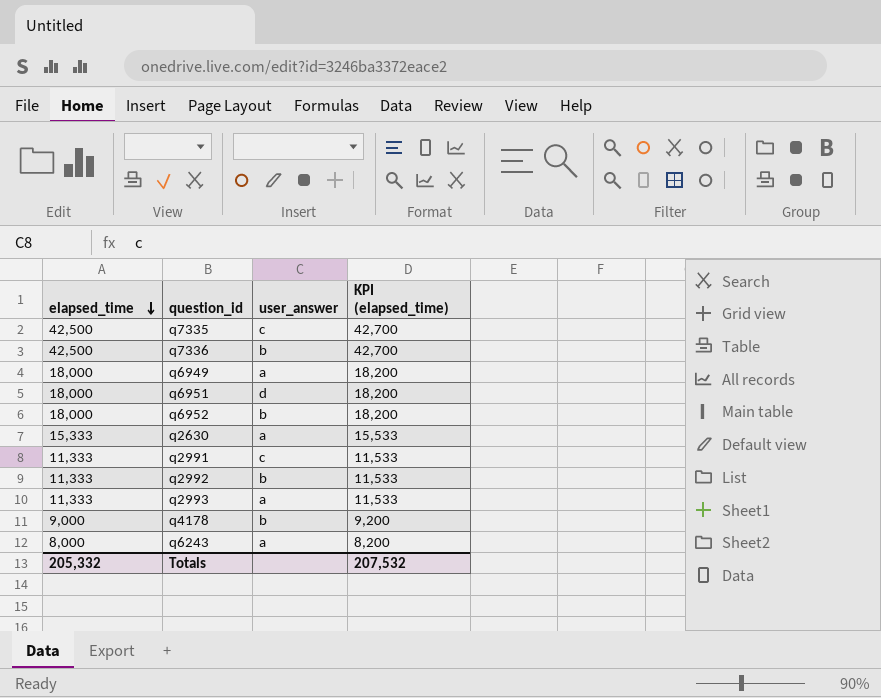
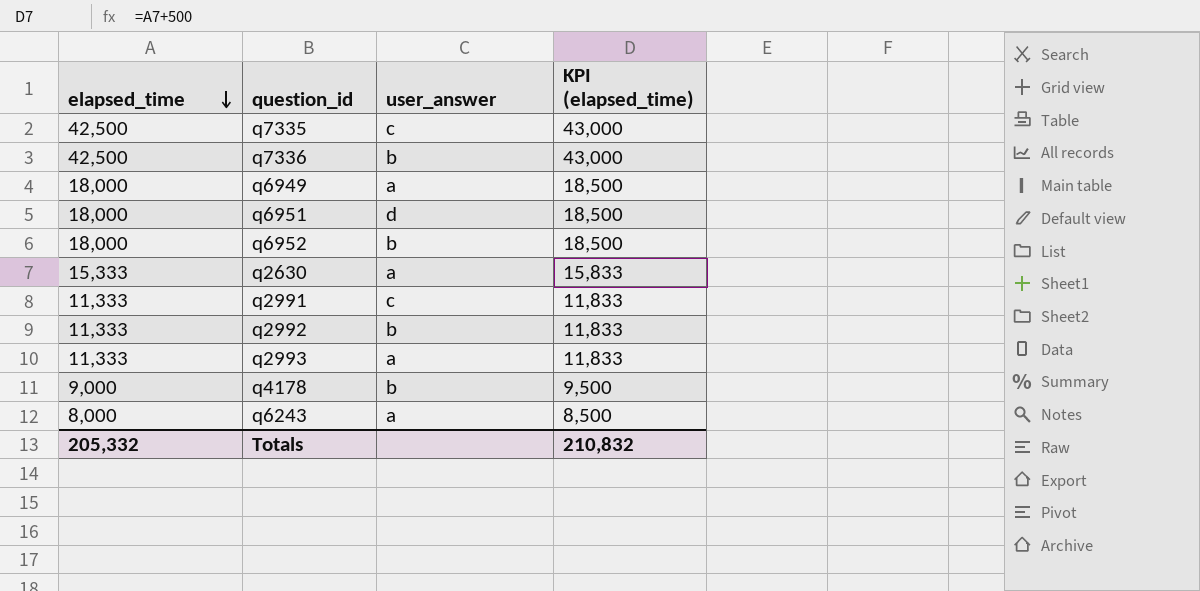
column KPI (elapsed_time) | formula: [elapsed_time] + 200 -> [elapsed_time] + 500
Totals | KPI (elapsed_time): 207,532 -> 210,832

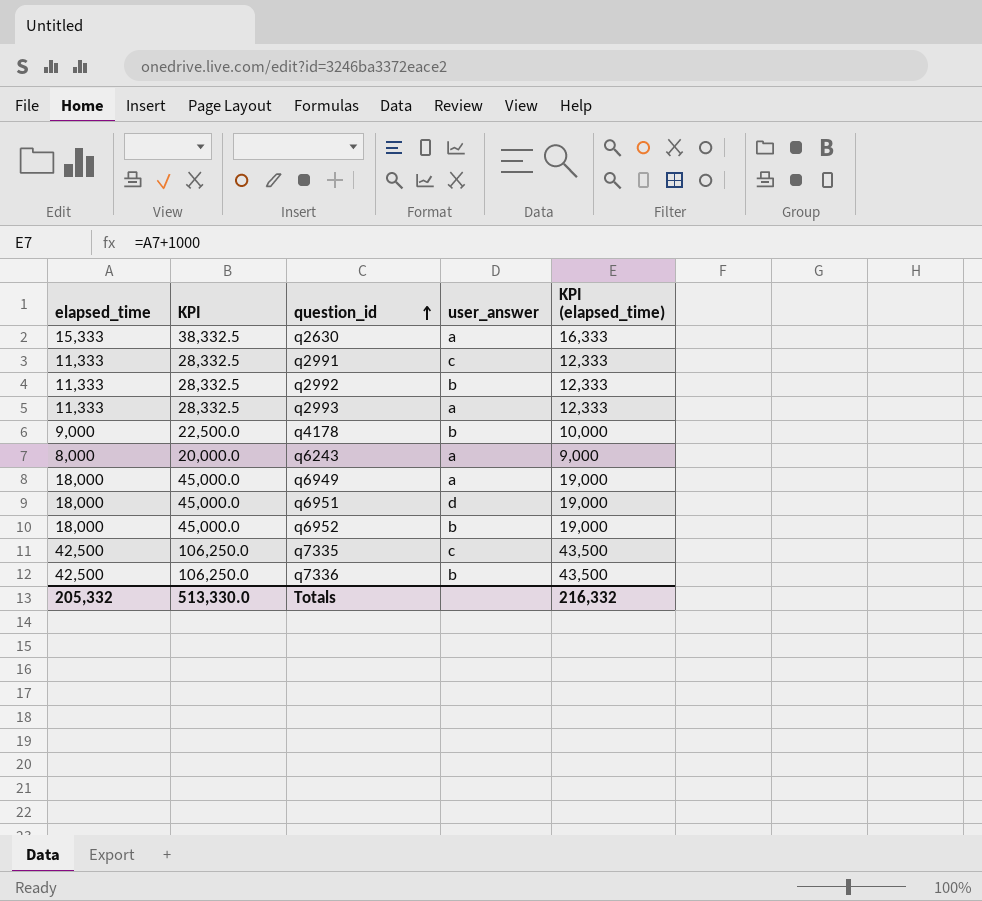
row order: elapsed_time descending -> question_id ascending
column KPI | formula: none -> [elapsed_time] * 2.5
column KPI (elapsed_time) | formula: [elapsed_time] + 500 -> [elapsed_time] + 1000
Totals | KPI (elapsed_time): 210,832 -> 216,332

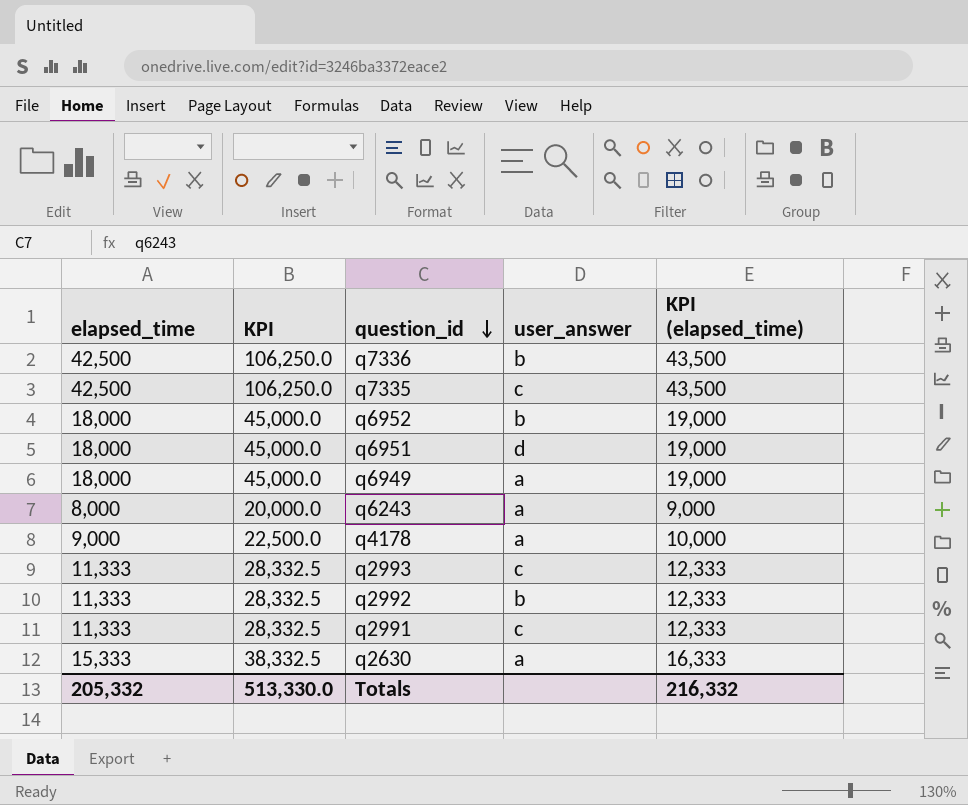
row order: question_id ascending -> question_id descending
q4178 | user_answer: b -> a
q2993 | user_answer: a -> c

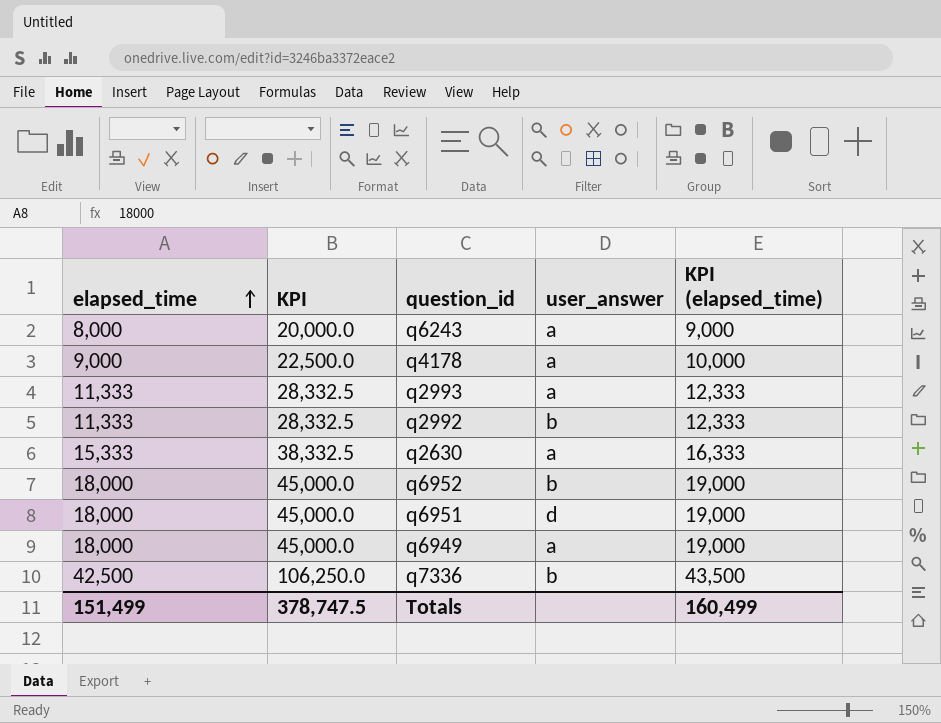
row order: question_id descending -> elapsed_time ascending
row q7335: 42,500 | 106,250.0 | c | 43,500 -> none
row q2991: 11,333 | 28,332.5 | c | 12,333 -> none
q2993 | user_answer: c -> a
Totals | elapsed_time: 205,332 -> 151,499
Totals | KPI: 513,330.0 -> 378,747.5
Totals | KPI (elapsed_time): 216,332 -> 160,499

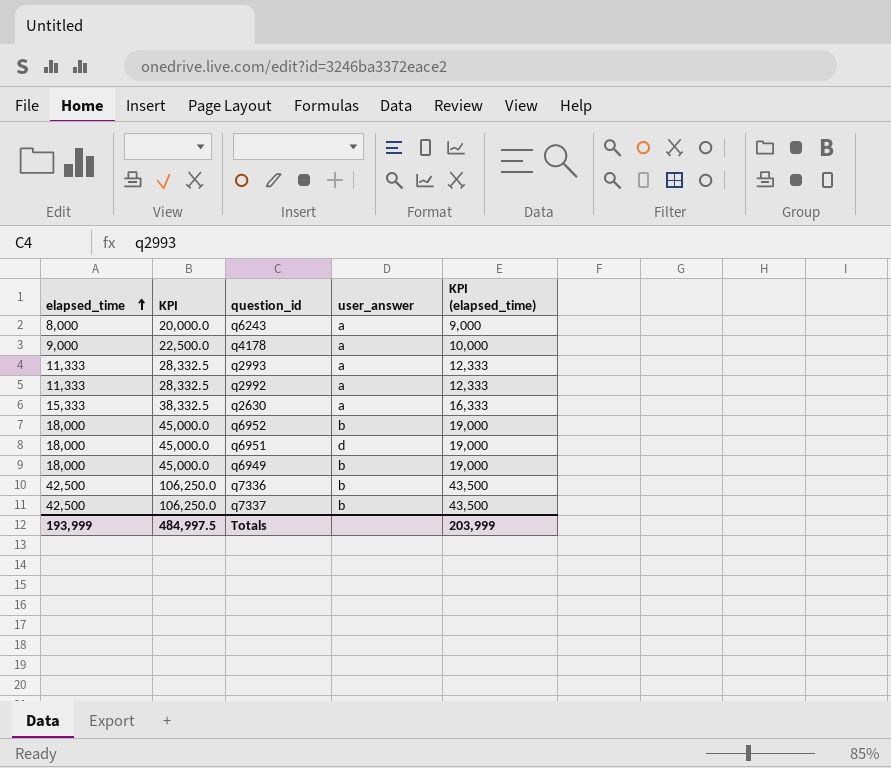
q2992 | user_answer: b -> a
q6949 | user_answer: a -> b
row q7337: none -> 42,500 | 106,250.0 | b | 43,500
Totals | elapsed_time: 151,499 -> 193,999
Totals | KPI: 378,747.5 -> 484,997.5
Totals | KPI (elapsed_time): 160,499 -> 203,999

